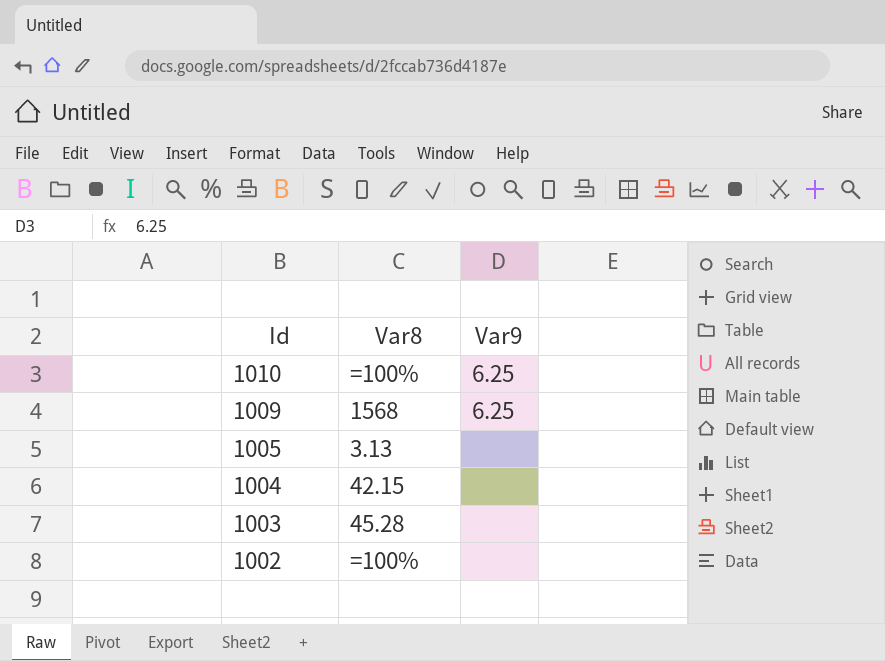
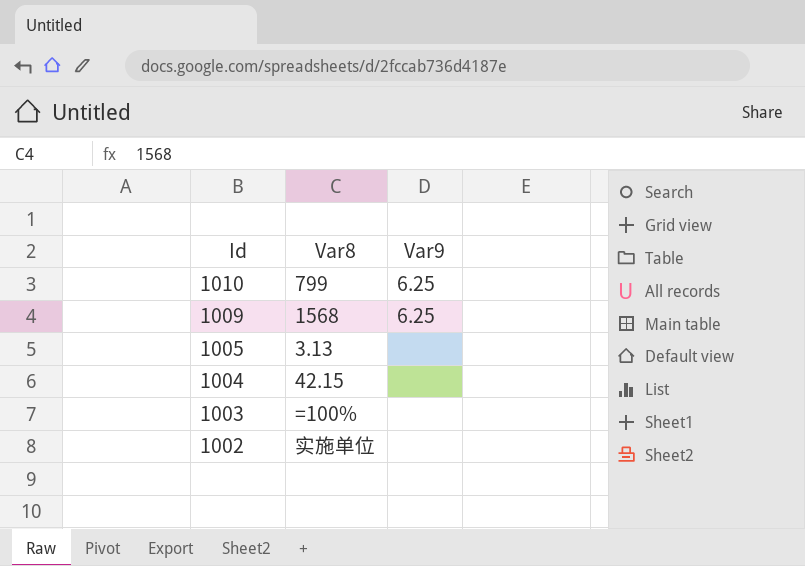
1010 | Var8: =100% -> 799
1003 | Var8: 45.28 -> =100%
1002 | Var8: =100% -> 实施单位

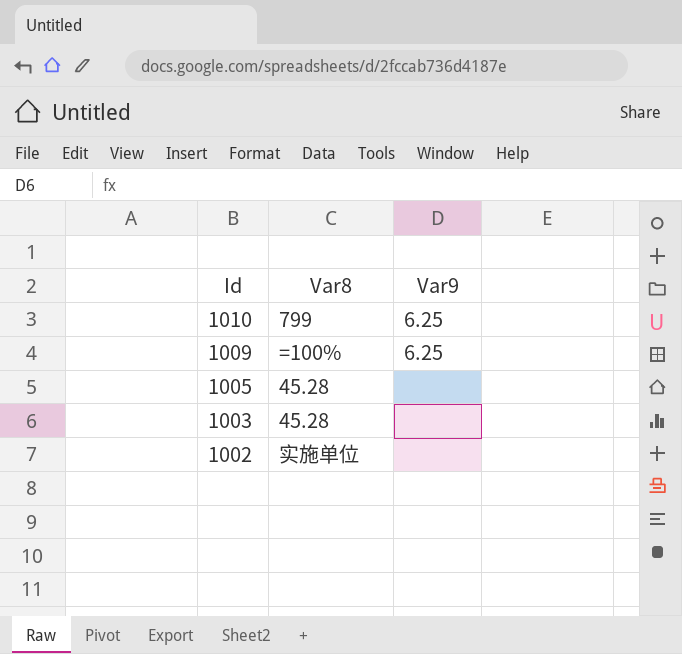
row 1004: 42.15 | none -> none
1009 | Var8: 1568 -> =100%
1005 | Var8: 3.13 -> 45.28
1003 | Var8: =100% -> 45.28

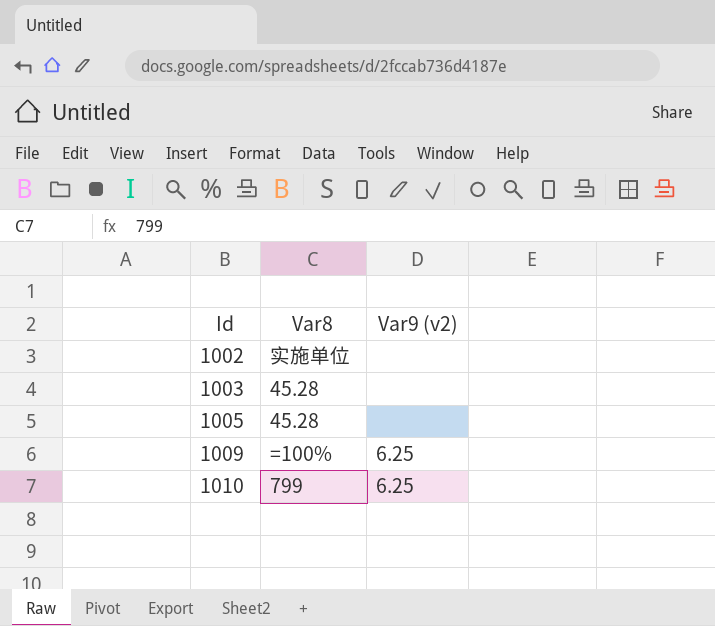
row order: Id descending -> Id ascending
column name: Var9 -> Var9 (v2)

